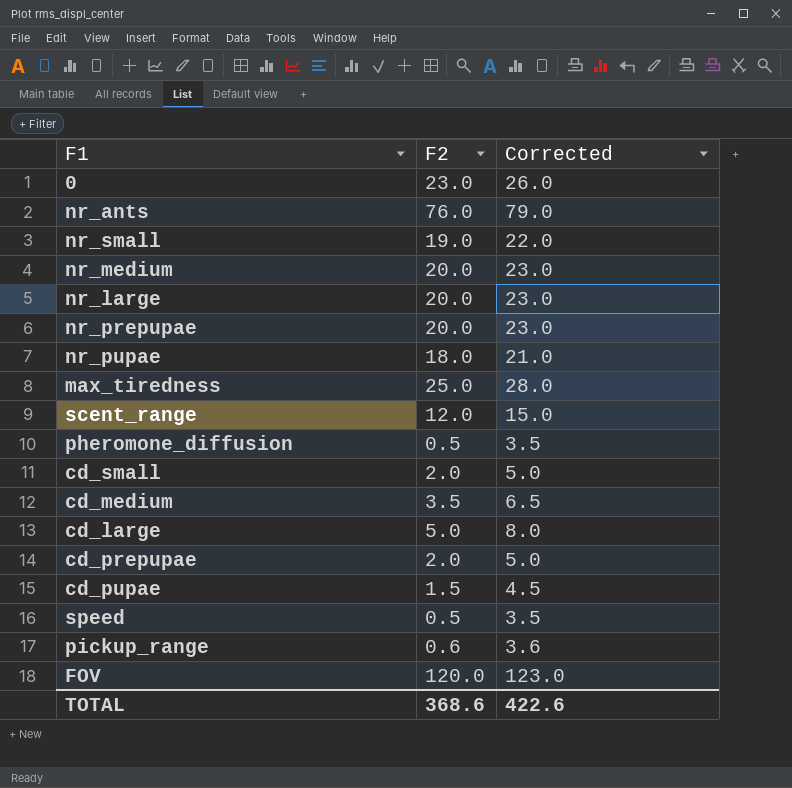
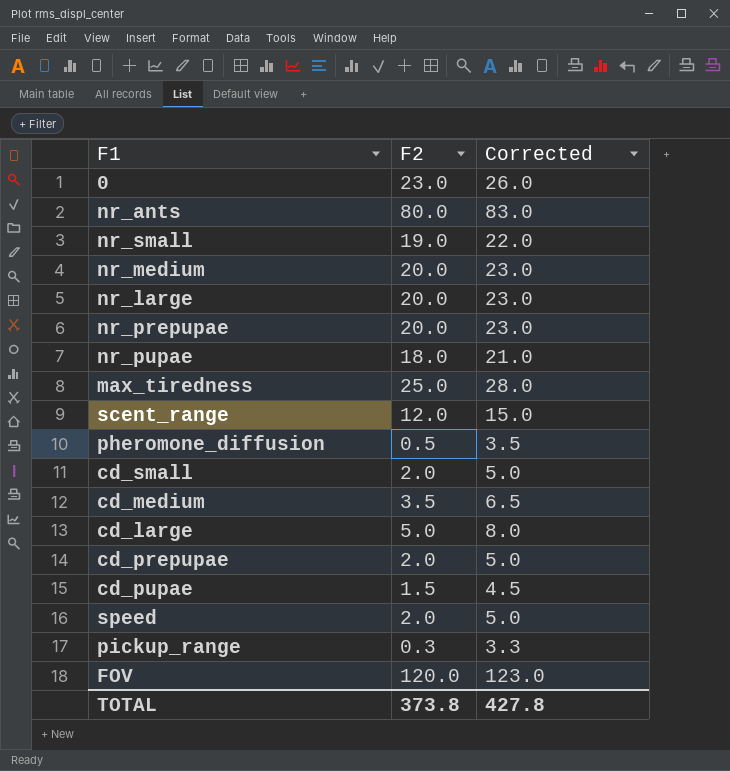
nr_ants | F2: 76.0 -> 80.0
nr_ants | Corrected: 79.0 -> 83.0
speed | F2: 0.5 -> 2.0
speed | Corrected: 3.5 -> 5.0
pickup_range | F2: 0.6 -> 0.3
pickup_range | Corrected: 3.6 -> 3.3
TOTAL | F2: 368.6 -> 373.8
TOTAL | Corrected: 422.6 -> 427.8

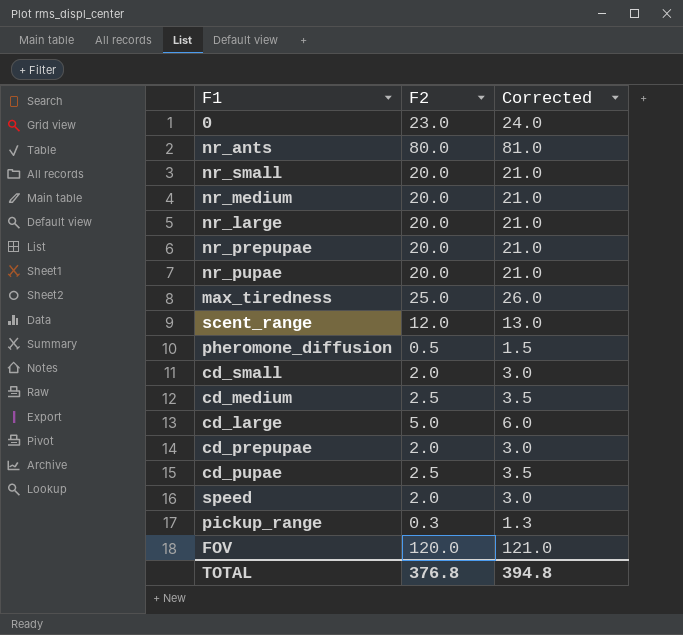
column Corrected | formula: [F2] + 3 -> [F2] + 1
nr_small | F2: 19.0 -> 20.0
nr_pupae | F2: 18.0 -> 20.0
cd_medium | F2: 3.5 -> 2.5
cd_pupae | F2: 1.5 -> 2.5
TOTAL | F2: 373.8 -> 376.8
TOTAL | Corrected: 427.8 -> 394.8

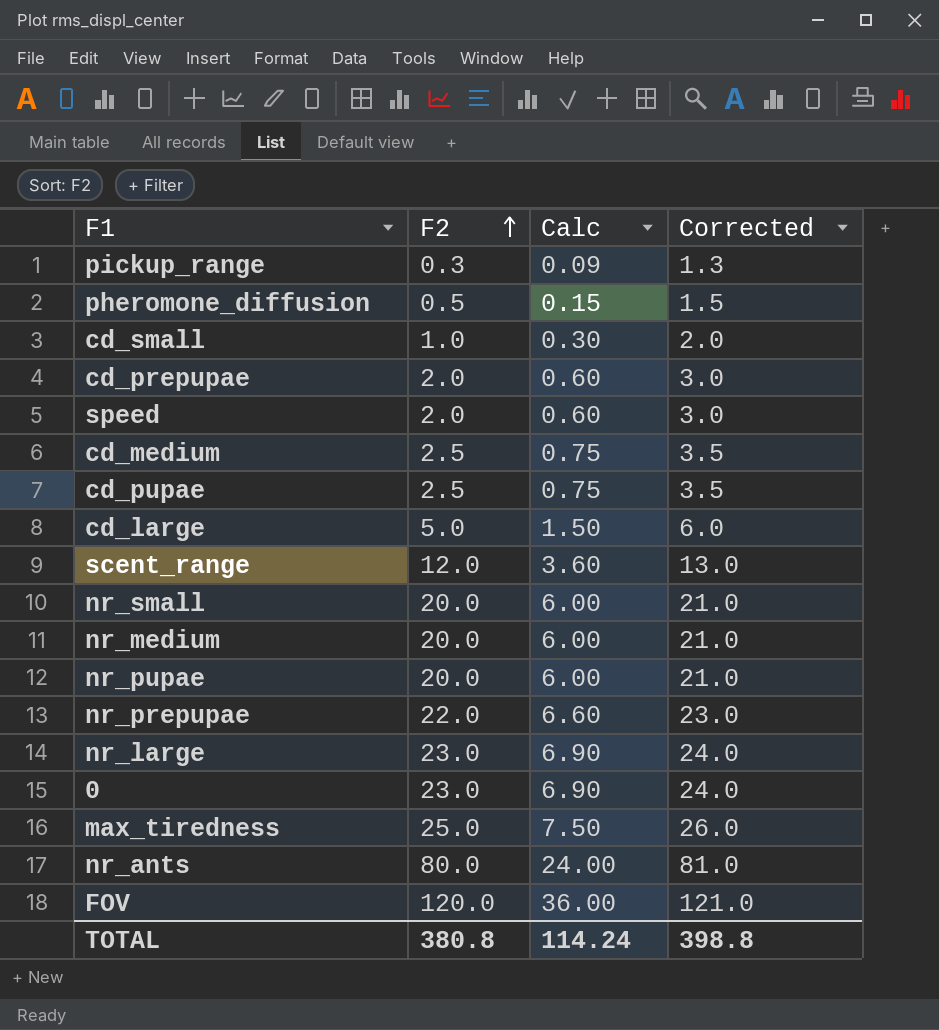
row order: none -> F2 ascending
column Calc | formula: none -> [F2] * 0.3
cd_small | F2: 2.0 -> 1.0
cd_small | Corrected: 3.0 -> 2.0
nr_prepupae | F2: 20.0 -> 22.0
nr_prepupae | Corrected: 21.0 -> 23.0
nr_large | F2: 20.0 -> 23.0
nr_large | Corrected: 21.0 -> 24.0
TOTAL | F2: 376.8 -> 380.8
TOTAL | Corrected: 394.8 -> 398.8

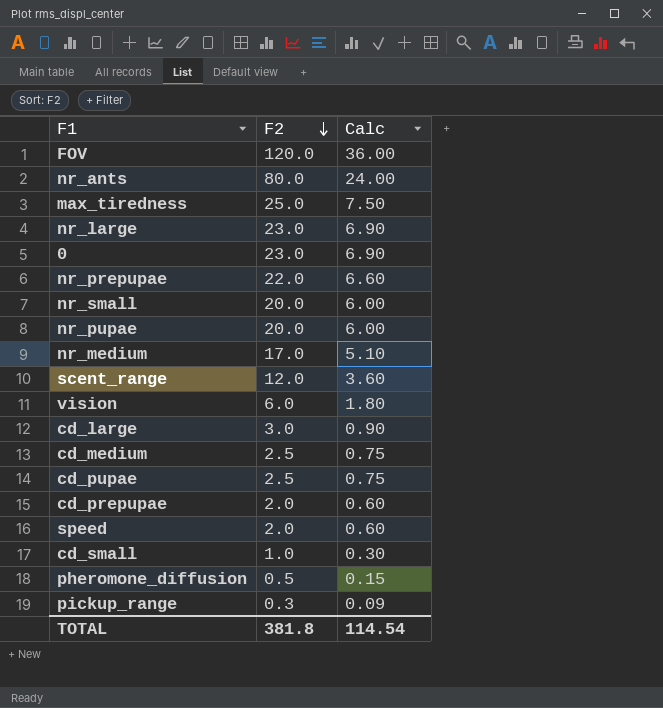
row order: F2 ascending -> F2 descending
column Corrected | formula: [F2] + 1 -> none
nr_medium | F2: 20.0 -> 17.0
nr_medium | Calc: 6.00 -> 5.10
row vision: none -> 6.0 | 1.80
cd_large | F2: 5.0 -> 3.0
cd_large | Calc: 1.50 -> 0.90
TOTAL | F2: 380.8 -> 381.8
TOTAL | Calc: 114.24 -> 114.54

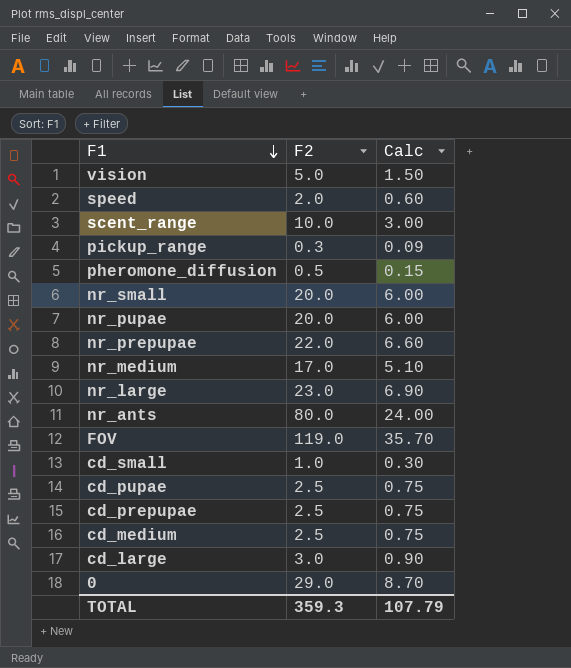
row order: F2 descending -> F1 descending
row max_tiredness: 25.0 | 7.50 -> none
vision | F2: 6.0 -> 5.0
vision | Calc: 1.80 -> 1.50
scent_range | F2: 12.0 -> 10.0
scent_range | Calc: 3.60 -> 3.00
FOV | F2: 120.0 -> 119.0
FOV | Calc: 36.00 -> 35.70
cd_prepupae | F2: 2.0 -> 2.5
cd_prepupae | Calc: 0.60 -> 0.75
0 | F2: 23.0 -> 29.0
0 | Calc: 6.90 -> 8.70
TOTAL | F2: 381.8 -> 359.3
TOTAL | Calc: 114.54 -> 107.79

